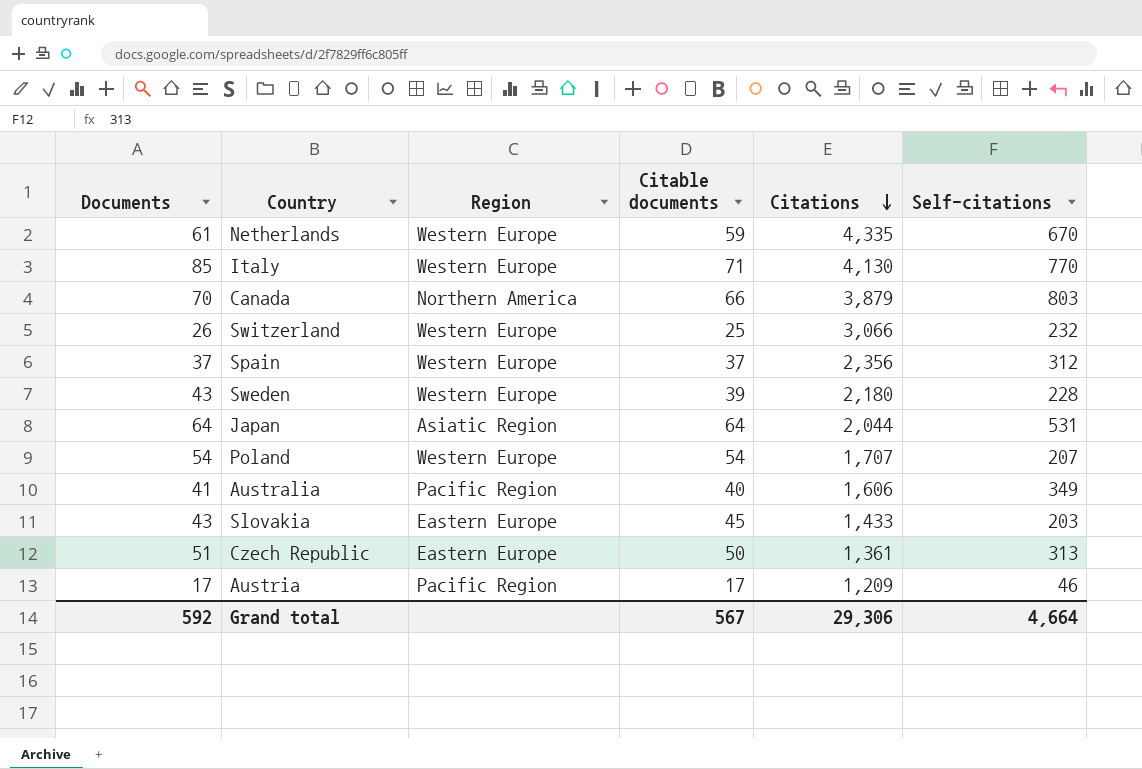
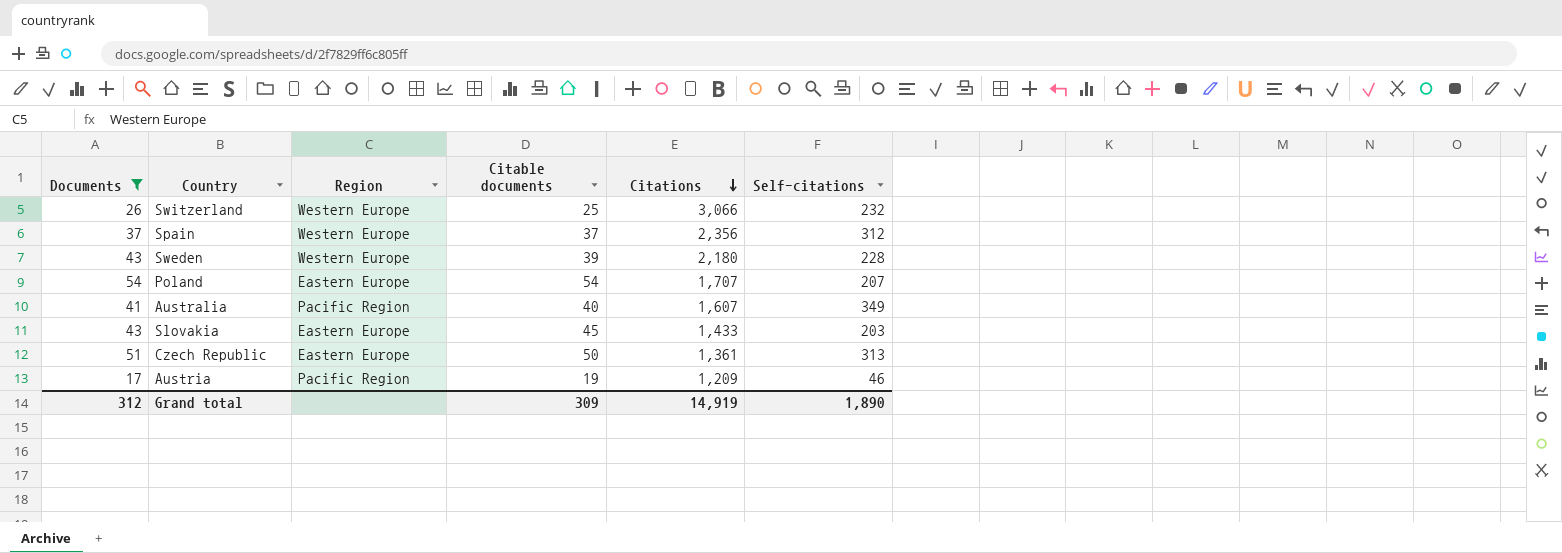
filter: none -> Documents <= 54
Poland | Region: Western Europe -> Eastern Europe
Australia | Citations: 1,606 -> 1,607
Austria | Citable documents: 17 -> 19
Grand total | Documents: 592 -> 312
Grand total | Citable documents: 567 -> 309
Grand total | Citations: 29,306 -> 14,919
Grand total | Self-citations: 4,664 -> 1,890

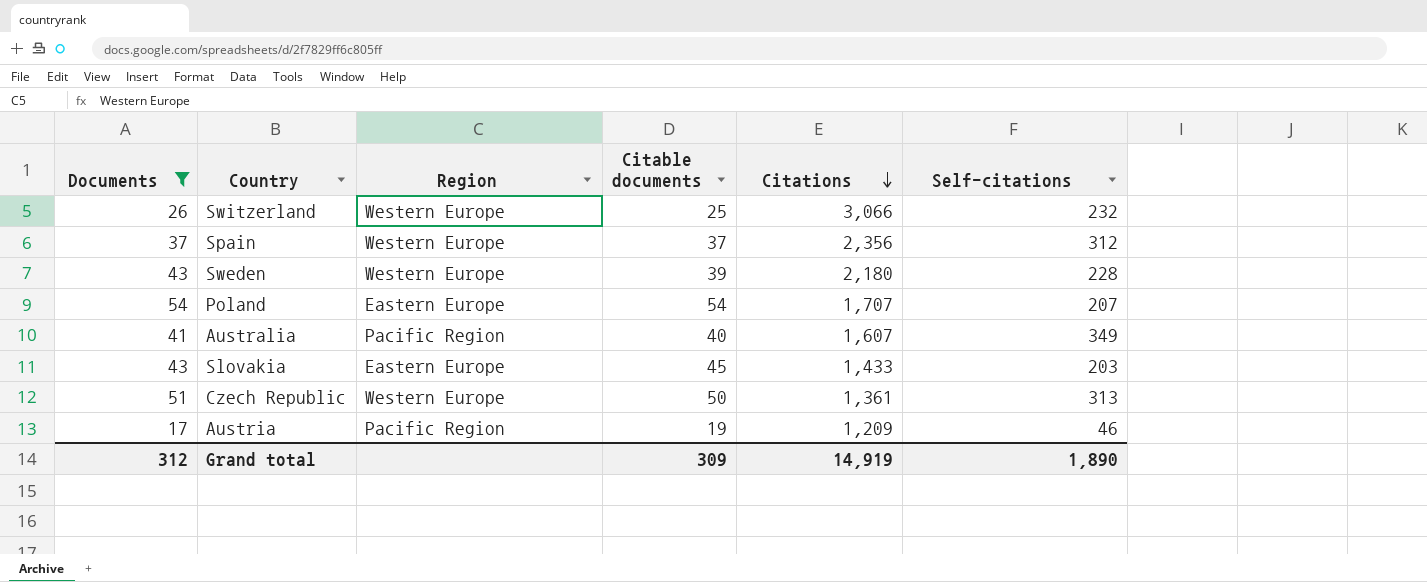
Czech Republic | Region: Eastern Europe -> Western Europe

